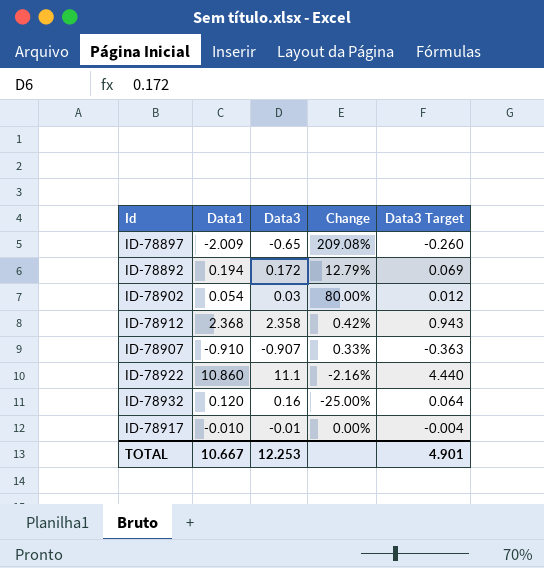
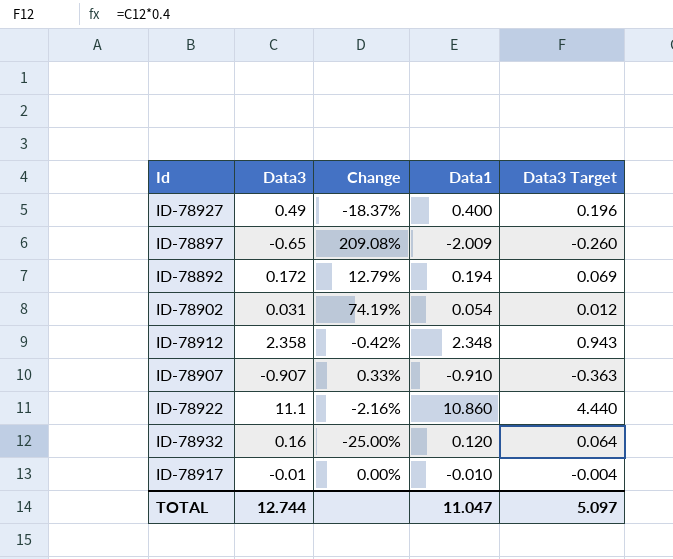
column Data1 | position: 2 -> 4
row ID-78927: none -> 0.49 | -18.37% | 0.400 | 0.196
ID-78902 | Data3: 0.03 -> 0.031
ID-78902 | Change: 80.00% -> 74.19%
ID-78912 | Change: 0.42% -> -0.42%
ID-78912 | Data1: 2.368 -> 2.348
TOTAL | Data3: 12.253 -> 12.744
TOTAL | Data1: 10.667 -> 11.047
TOTAL | Data3 Target: 4.901 -> 5.097

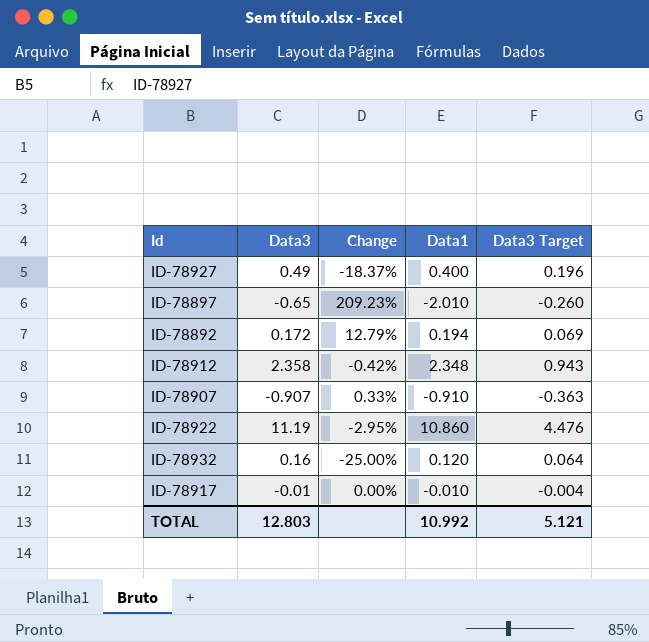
row ID-78902: 0.031 | 74.19% | 0.054 | 0.012 -> none
ID-78897 | Change: 209.08% -> 209.23%
ID-78897 | Data1: -2.009 -> -2.010
ID-78922 | Data3: 11.1 -> 11.19
ID-78922 | Change: -2.16% -> -2.95%
ID-78922 | Data3 Target: 4.440 -> 4.476
TOTAL | Data3: 12.744 -> 12.803
TOTAL | Data1: 11.047 -> 10.992
TOTAL | Data3 Target: 5.097 -> 5.121

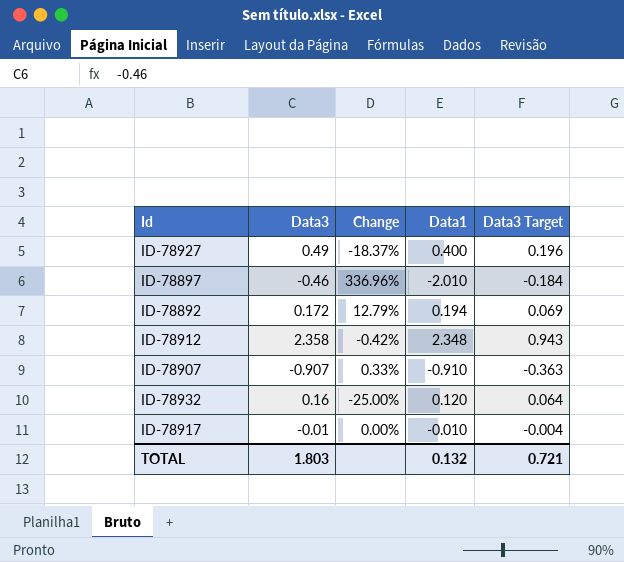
row ID-78922: 11.19 | -2.95% | 10.860 | 4.476 -> none
ID-78897 | Data3: -0.65 -> -0.46
ID-78897 | Change: 209.23% -> 336.96%
ID-78897 | Data3 Target: -0.260 -> -0.184
TOTAL | Data3: 12.803 -> 1.803
TOTAL | Data1: 10.992 -> 0.132
TOTAL | Data3 Target: 5.121 -> 0.721

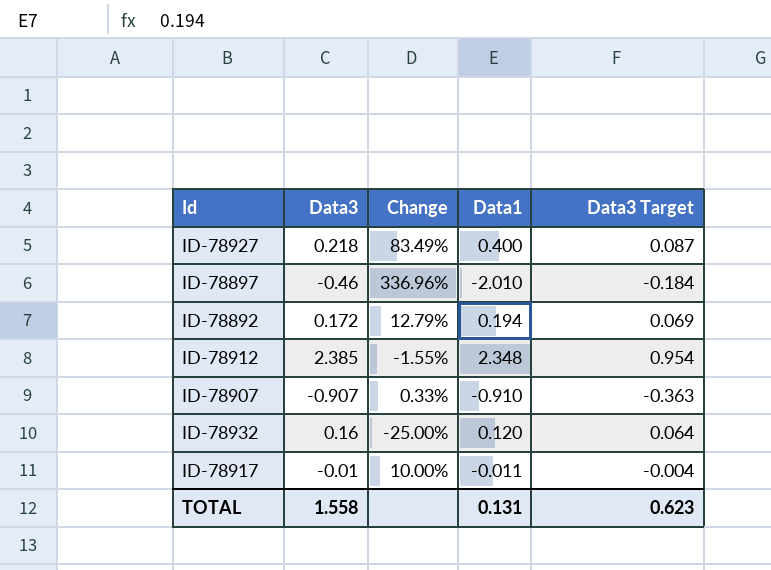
ID-78927 | Data3: 0.49 -> 0.218
ID-78927 | Change: -18.37% -> 83.49%
ID-78927 | Data3 Target: 0.196 -> 0.087
ID-78912 | Data3: 2.358 -> 2.385
ID-78912 | Change: -0.42% -> -1.55%
ID-78912 | Data3 Target: 0.943 -> 0.954
ID-78917 | Change: 0.00% -> 10.00%
ID-78917 | Data1: -0.010 -> -0.011
TOTAL | Data3: 1.803 -> 1.558
TOTAL | Data1: 0.132 -> 0.131
TOTAL | Data3 Target: 0.721 -> 0.623

